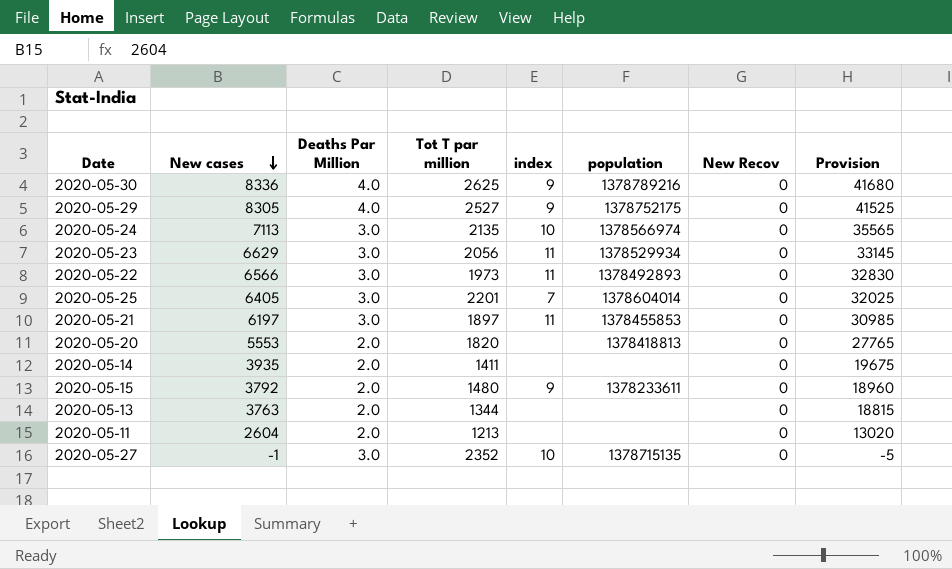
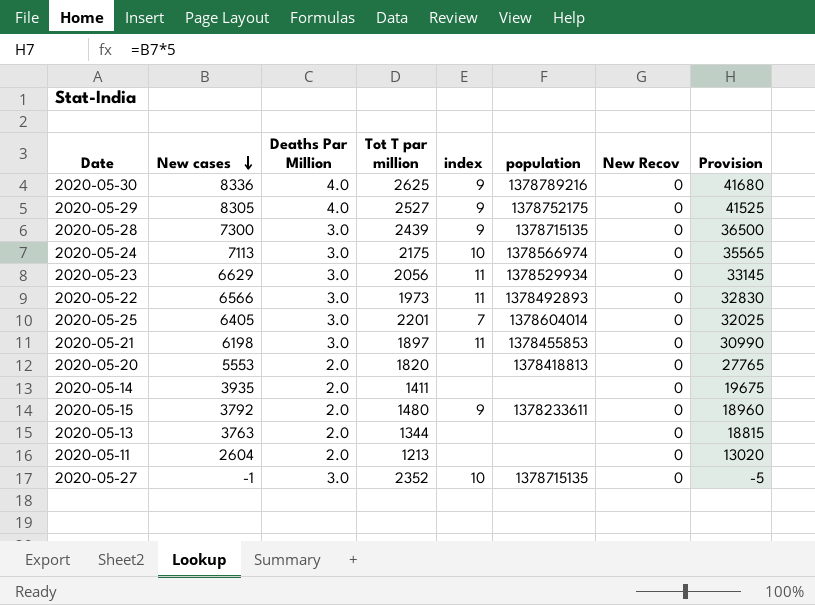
row 2020-05-28: none -> 7300 | 3.0 | 2439 | 9 | 1378715135 | 0 | 36500
2020-05-24 | Tot T par million: 2135 -> 2175
2020-05-21 | New cases: 6197 -> 6198
2020-05-21 | Provision: 30985 -> 30990

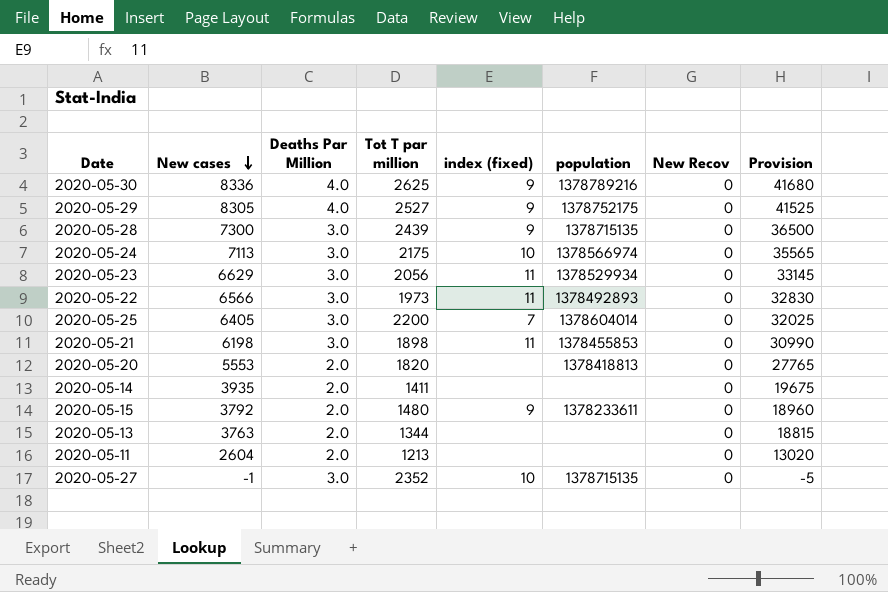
column name: index -> index (fixed)
2020-05-25 | Tot T par million: 2201 -> 2200
2020-05-21 | Tot T par million: 1897 -> 1898

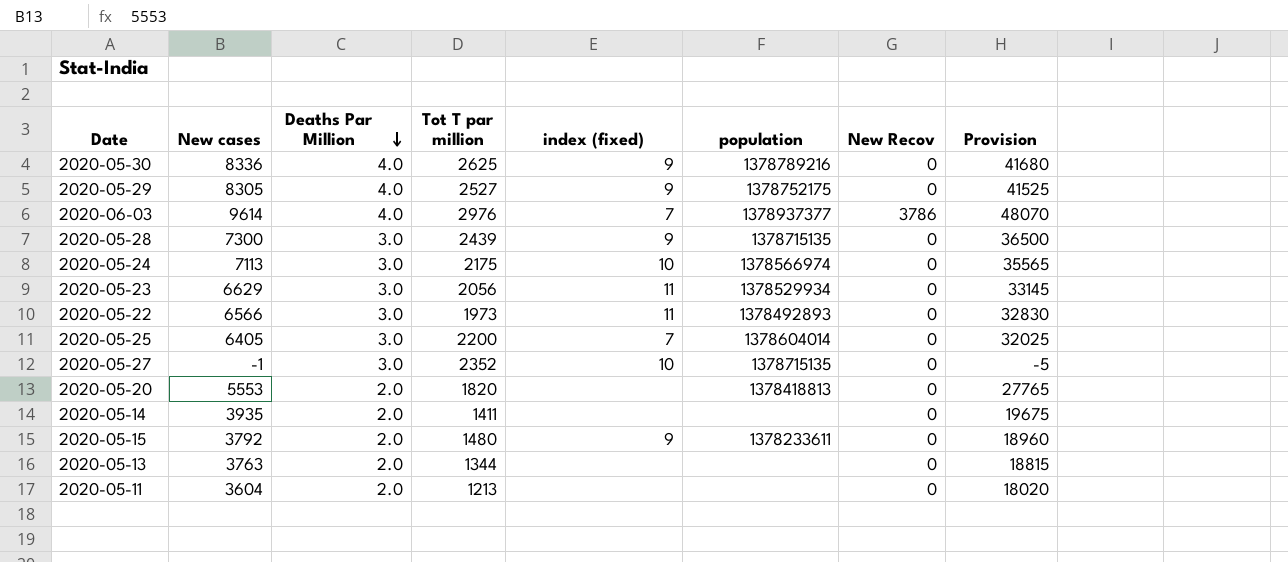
row order: New cases descending -> Deaths Par Million descending
row 2020-05-21: 6198 | 3.0 | 1898 | 11 | 1378455853 | 0 | 30990 -> none
row 2020-06-03: none -> 9614 | 4.0 | 2976 | 7 | 1378937377 | 3786 | 48070
2020-05-11 | New cases: 2604 -> 3604
2020-05-11 | Provision: 13020 -> 18020

